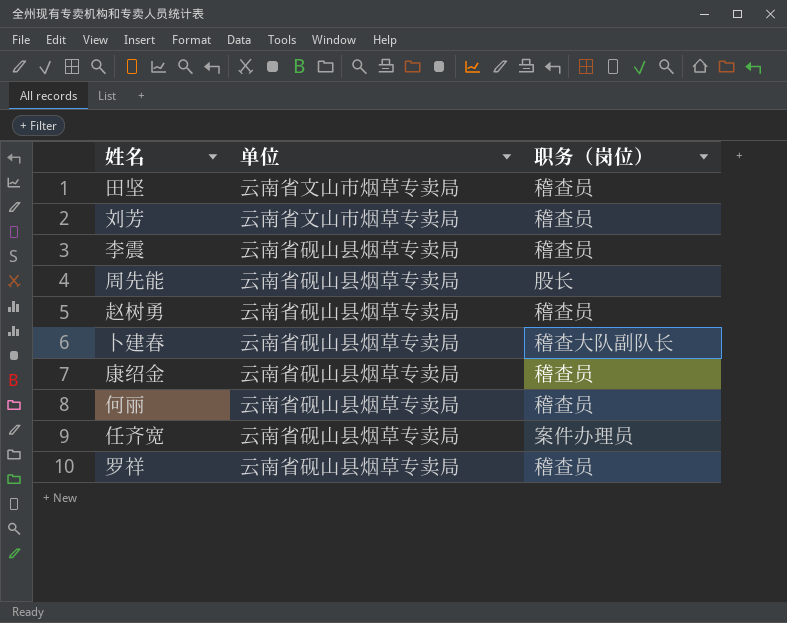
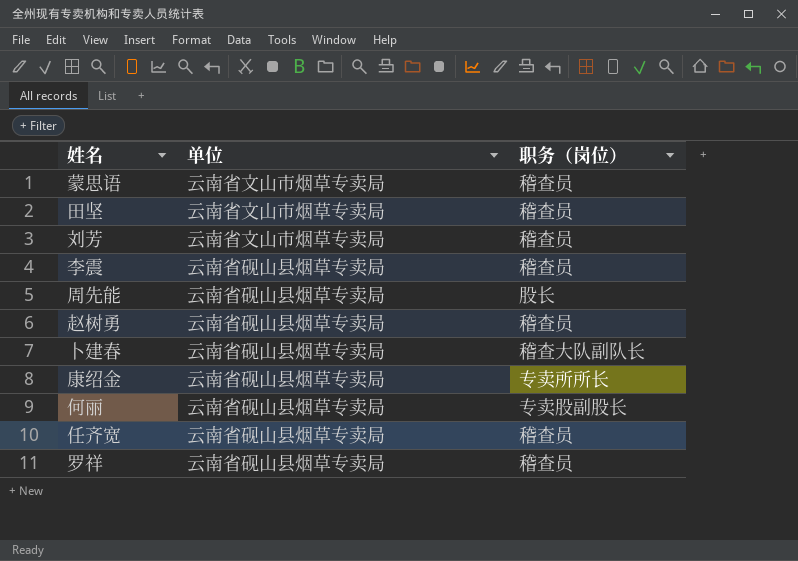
row 蒙思语: none -> 云南省文山市烟草专卖局 | 稽查员
康绍金 | 职务（岗位）: 稽查员 -> 专卖所所长
何丽 | 职务（岗位）: 稽查员 -> 专卖股副股长
任齐宽 | 职务（岗位）: 案件办理员 -> 稽查员

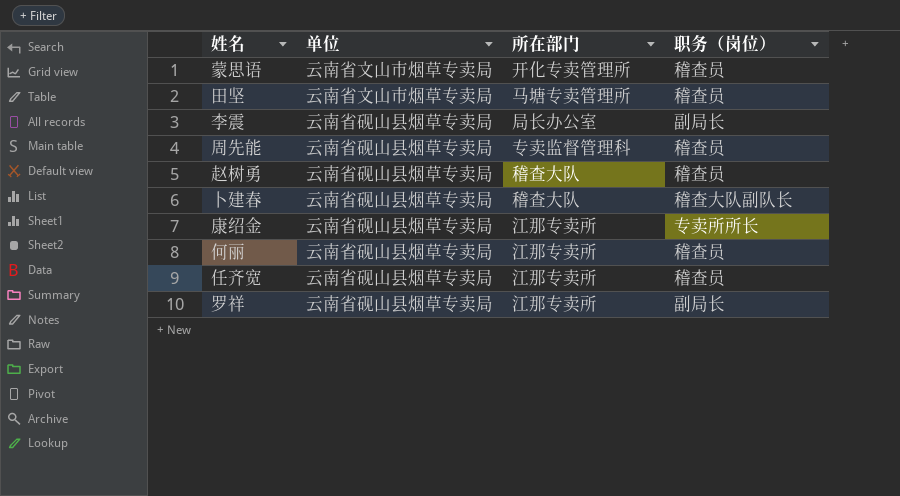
column 所在部门 | position: none -> 3
row 刘芳: 云南省文山市烟草专卖局 | 稽查员 -> none
李震 | 职务（岗位）: 稽查员 -> 副局长
周先能 | 职务（岗位）: 股长 -> 稽查员
何丽 | 职务（岗位）: 专卖股副股长 -> 稽查员
罗祥 | 职务（岗位）: 稽查员 -> 副局长

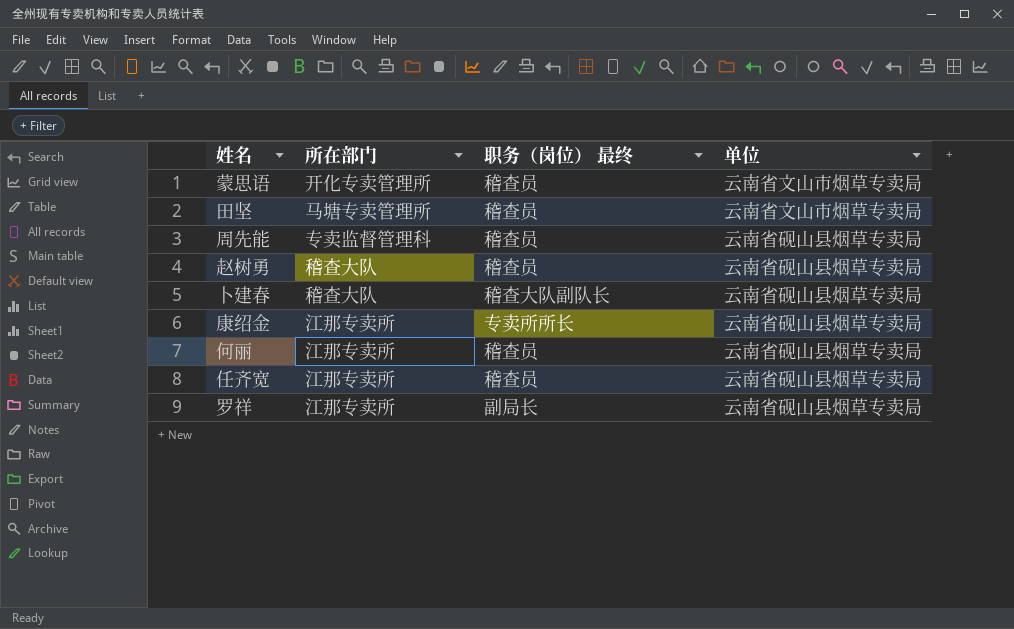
column name: 职务（岗位） -> 职务（岗位） 最终
column 单位 | position: 2 -> 4
row 李震: 云南省砚山县烟草专卖局 | 局长办公室 | 副局长 -> none

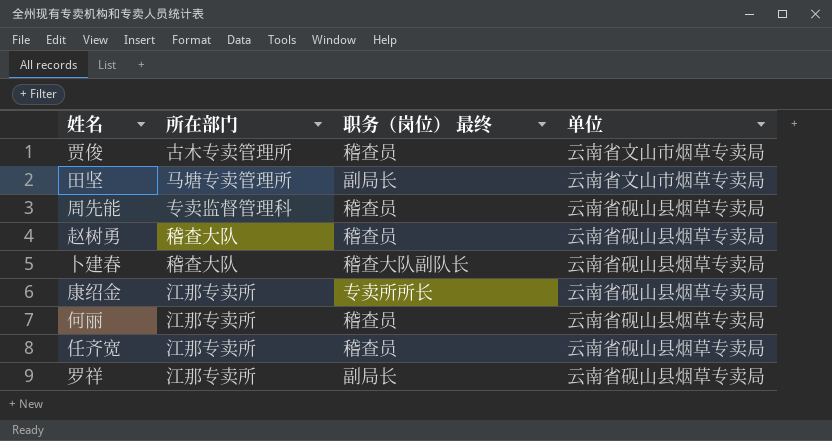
row 蒙思语: 开化专卖管理所 | 稽查员 | 云南省文山市烟草专卖局 -> none
row 贾俊: none -> 古木专卖管理所 | 稽查员 | 云南省文山市烟草专卖局
田坚 | 职务（岗位） 最终: 稽查员 -> 副局长

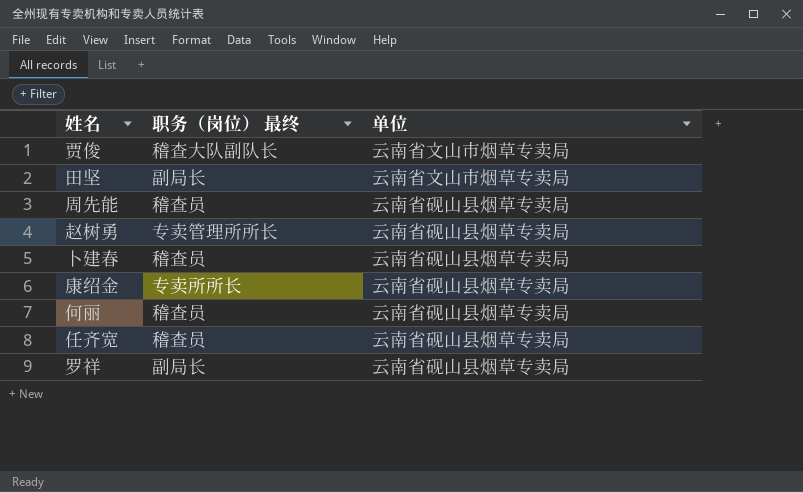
column 所在部门 | position: 2 -> none
贾俊 | 职务（岗位） 最终: 稽查员 -> 稽查大队副队长
赵树勇 | 职务（岗位） 最终: 稽查员 -> 专卖管理所所长
卜建春 | 职务（岗位） 最终: 稽查大队副队长 -> 稽查员

